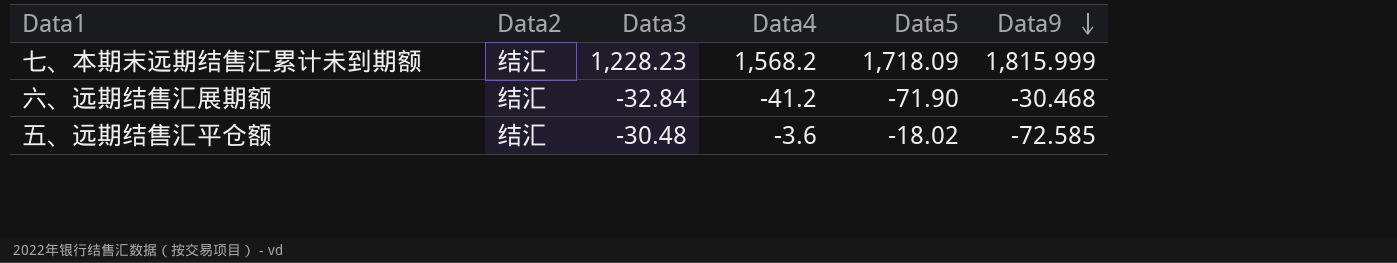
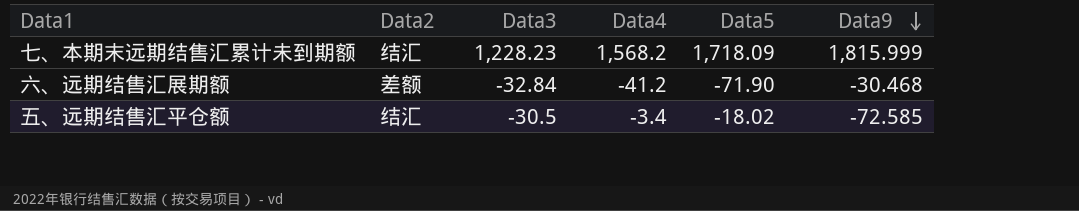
六、远期结售汇展期额 | Data2: 结汇 -> 差额
五、远期结售汇平仓额 | Data3: -30.48 -> -30.5
五、远期结售汇平仓额 | Data4: -3.6 -> -3.4

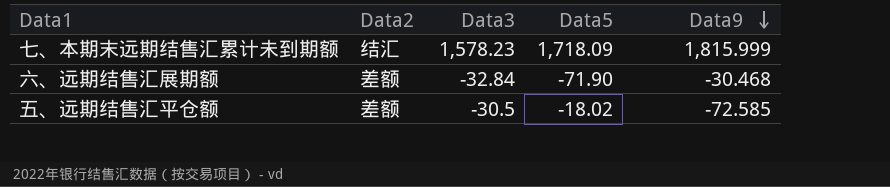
column Data4 | position: 4 -> none
七、本期末远期结售汇累计未到期额 | Data3: 1,228.23 -> 1,578.23
五、远期结售汇平仓额 | Data2: 结汇 -> 差额

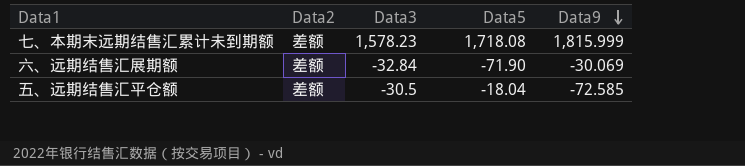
七、本期末远期结售汇累计未到期额 | Data2: 结汇 -> 差额
七、本期末远期结售汇累计未到期额 | Data5: 1,718.09 -> 1,718.08
六、远期结售汇展期额 | Data9: -30.468 -> -30.069
五、远期结售汇平仓额 | Data5: -18.02 -> -18.04

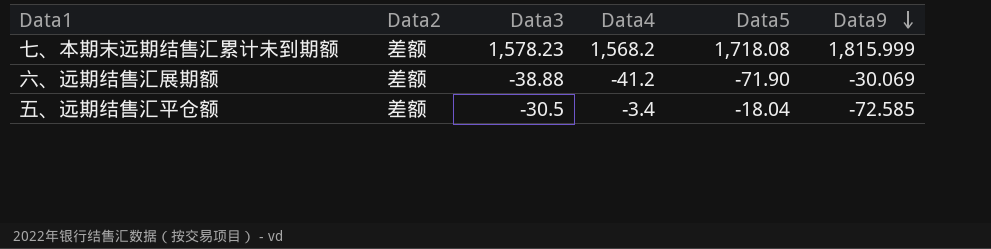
column Data4 | position: none -> 4
六、远期结售汇展期额 | Data3: -32.84 -> -38.88

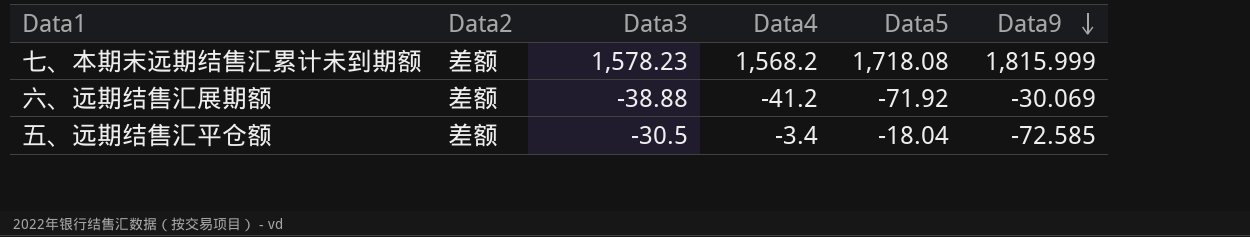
六、远期结售汇展期额 | Data5: -71.90 -> -71.92

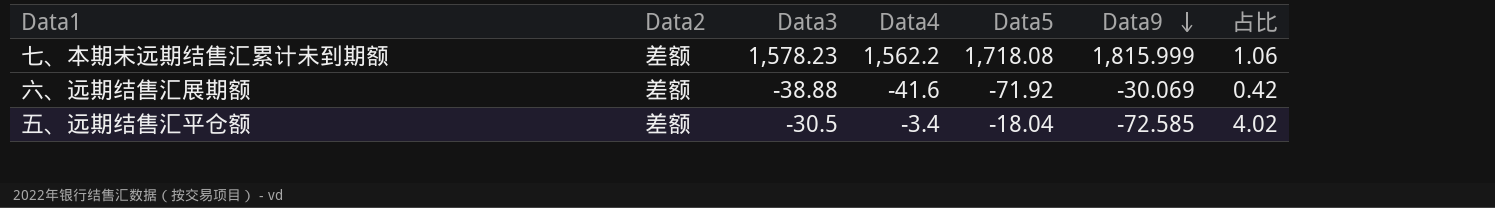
column 占比 | formula: none -> [Data9] / [Data5]
七、本期末远期结售汇累计未到期额 | Data4: 1,568.2 -> 1,562.2
六、远期结售汇展期额 | Data4: -41.2 -> -41.6

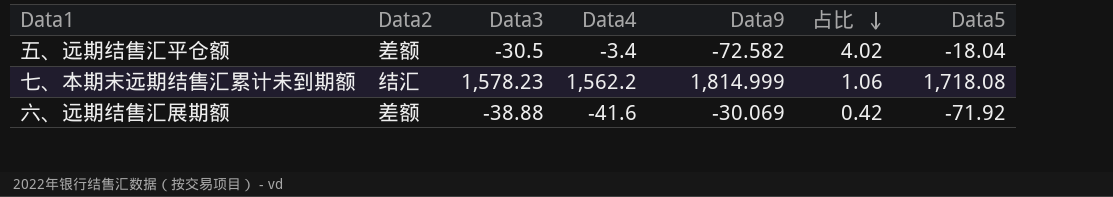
row order: Data9 descending -> 占比 descending
column Data5 | position: 5 -> 7
五、远期结售汇平仓额 | Data9: -72.585 -> -72.582
七、本期末远期结售汇累计未到期额 | Data2: 差额 -> 结汇
七、本期末远期结售汇累计未到期额 | Data9: 1,815.999 -> 1,814.999

